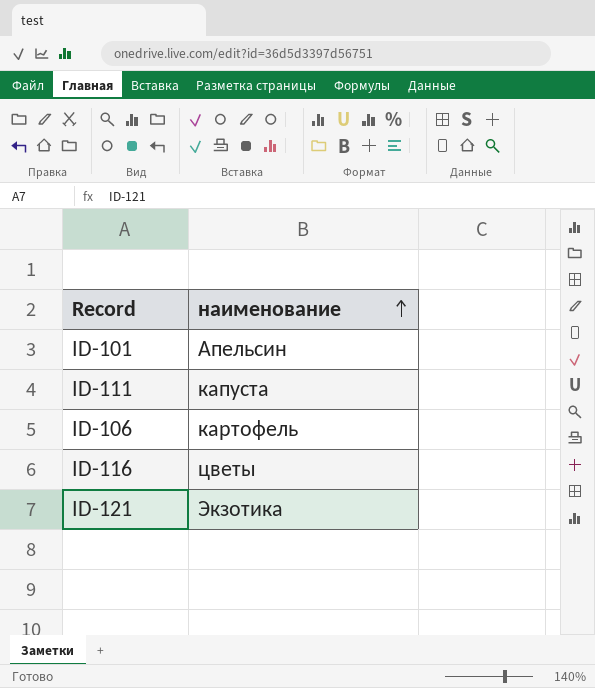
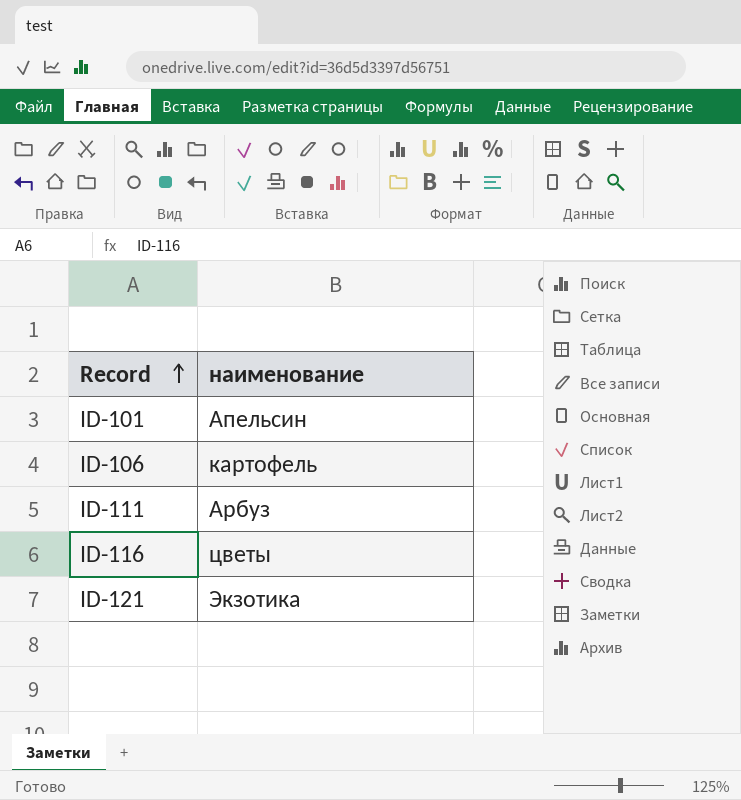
row order: наименование ascending -> Record ascending
ID-111 | наименование: капуста -> Арбуз

